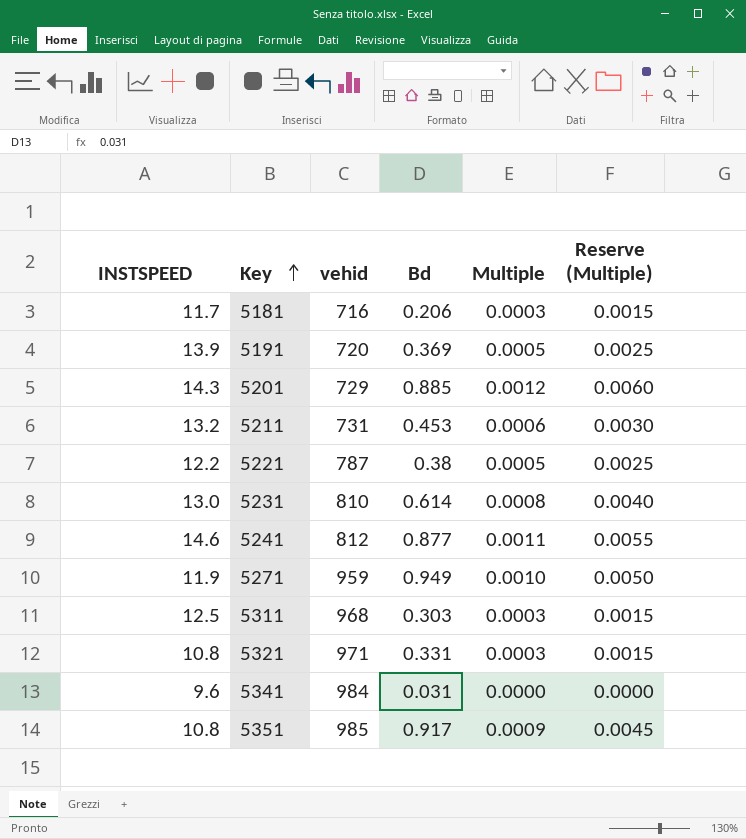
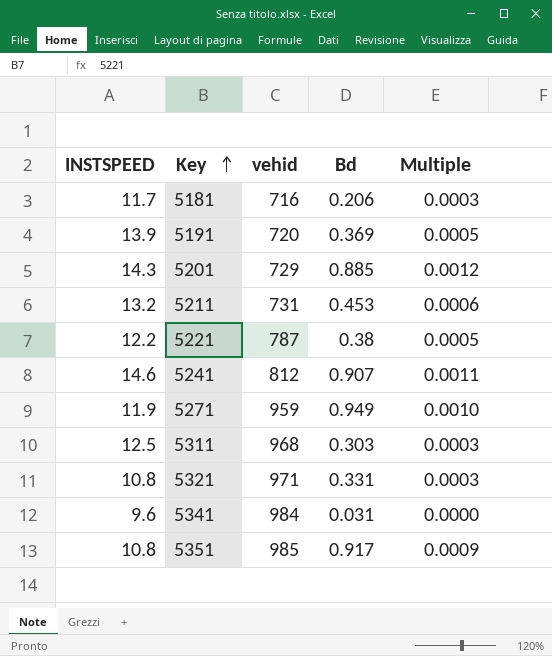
column Reserve (Multiple) | formula: [Multiple] * 5 -> none
row 5231: 13.0 | 810 | 0.614 | 0.0008 | 0.0040 -> none
5241 | Bd: 0.877 -> 0.907

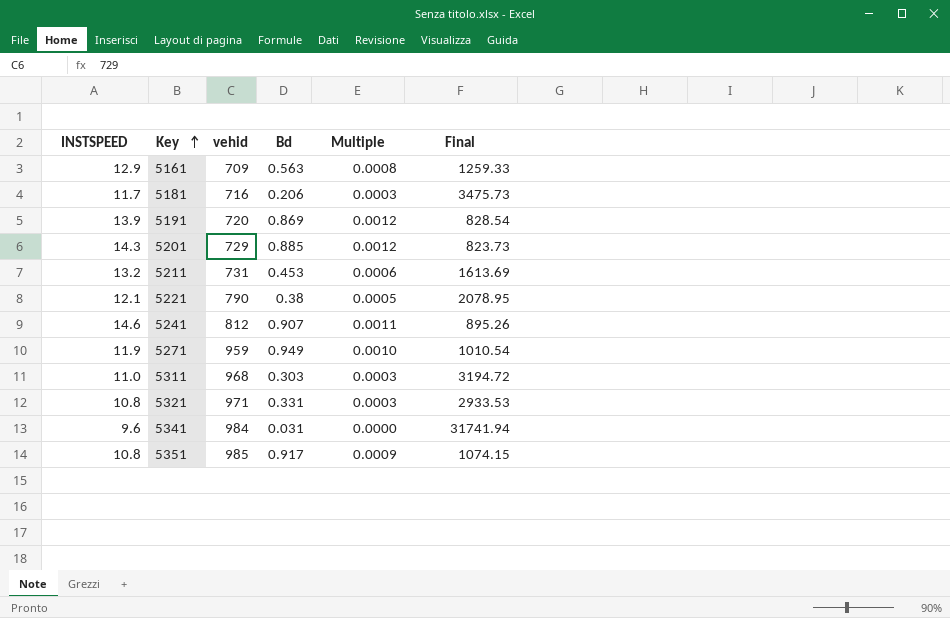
column Final | formula: none -> [vehid] / [Bd]
row 5161: none -> 12.9 | 709 | 0.563 | 0.0008 | 1259.33
5191 | Bd: 0.369 -> 0.869
5191 | Multiple: 0.0005 -> 0.0012
5221 | INSTSPEED: 12.2 -> 12.1
5221 | vehid: 787 -> 790
5311 | INSTSPEED: 12.5 -> 11.0

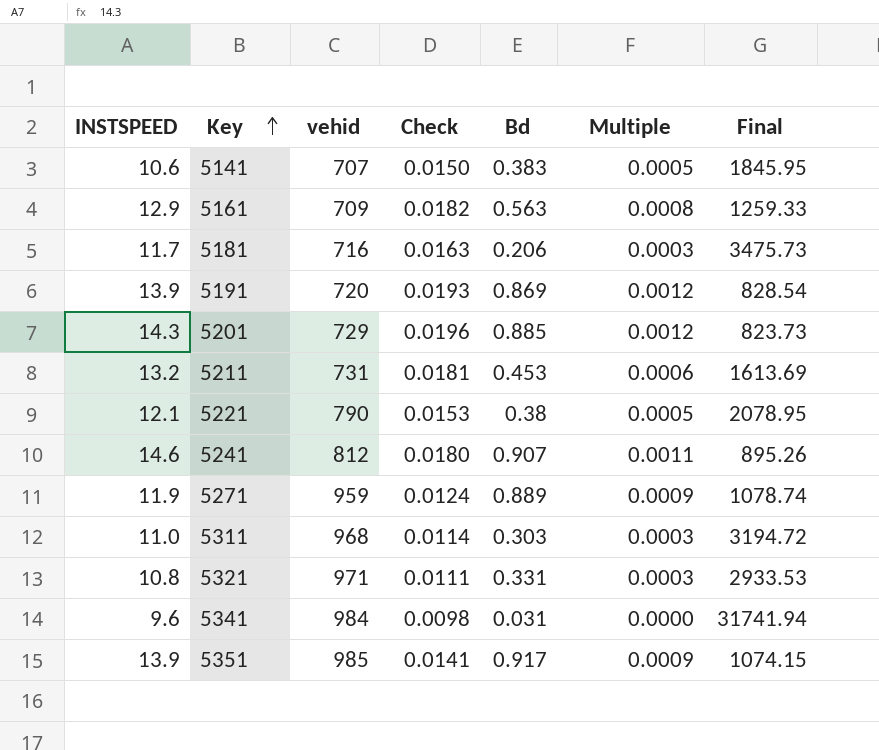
column Check | formula: none -> [INSTSPEED] / [vehid]
row 5141: none -> 10.6 | 707 | 0.0150 | 0.383 | 0.0005 | 1845.95
5271 | Bd: 0.949 -> 0.889
5271 | Multiple: 0.0010 -> 0.0009
5271 | Final: 1010.54 -> 1078.74
5351 | INSTSPEED: 10.8 -> 13.9

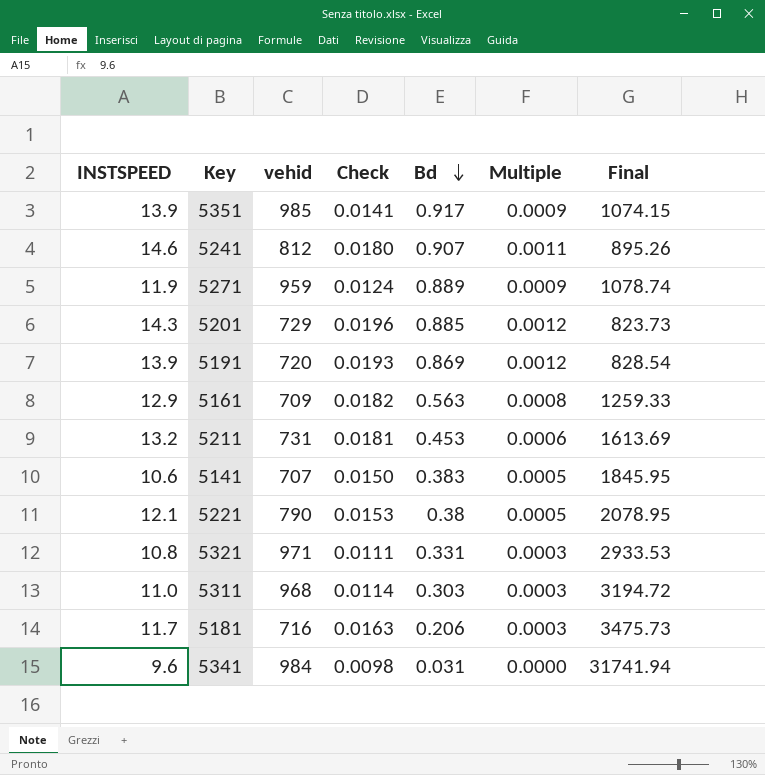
row order: Key ascending -> Bd descending

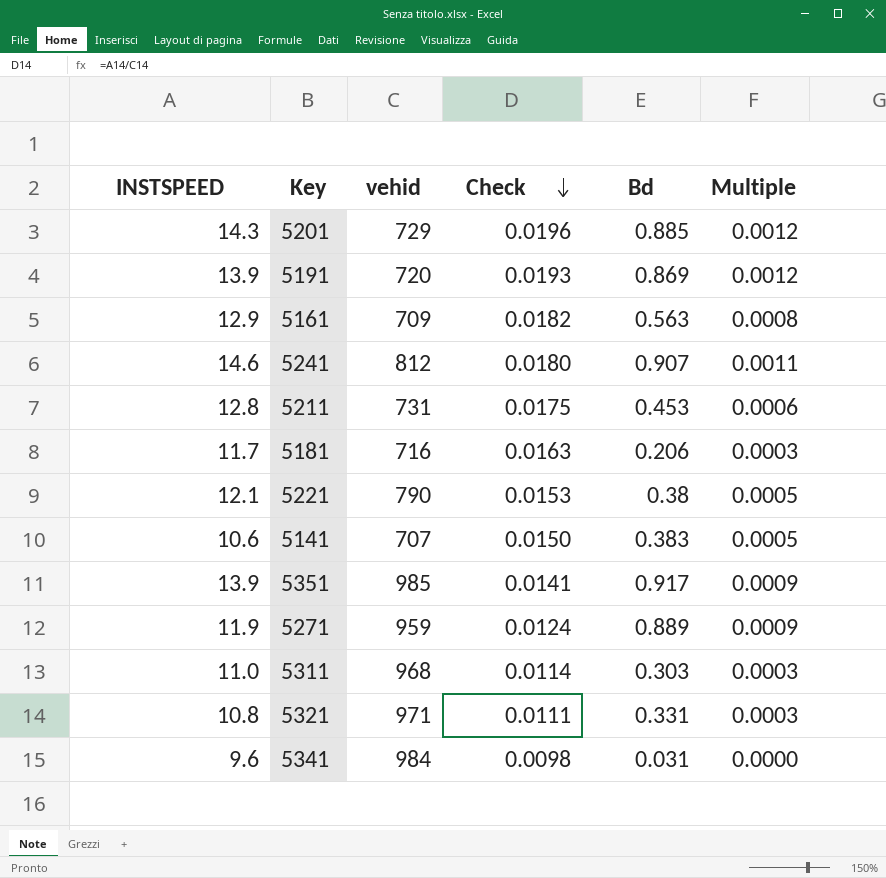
row order: Bd descending -> Check descending
column Final | formula: [vehid] / [Bd] -> none
5211 | INSTSPEED: 13.2 -> 12.8
5211 | Check: 0.0181 -> 0.0175

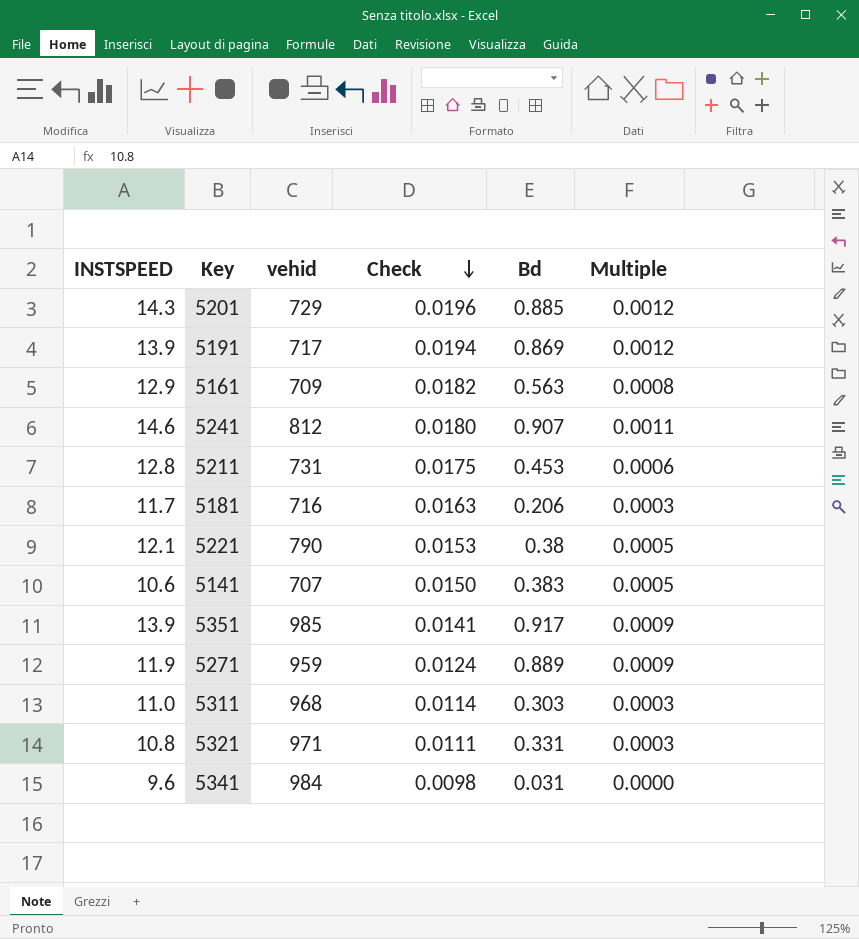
5191 | vehid: 720 -> 717
5191 | Check: 0.0193 -> 0.0194

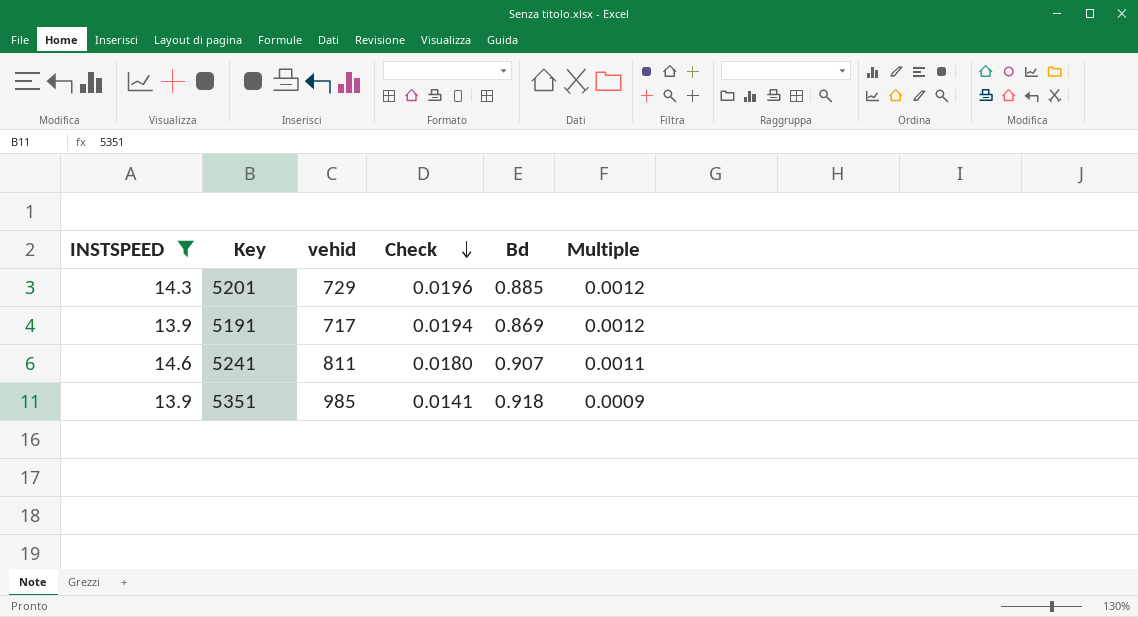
filter: none -> INSTSPEED >= 13.9
5241 | vehid: 812 -> 811
5351 | Bd: 0.917 -> 0.918

